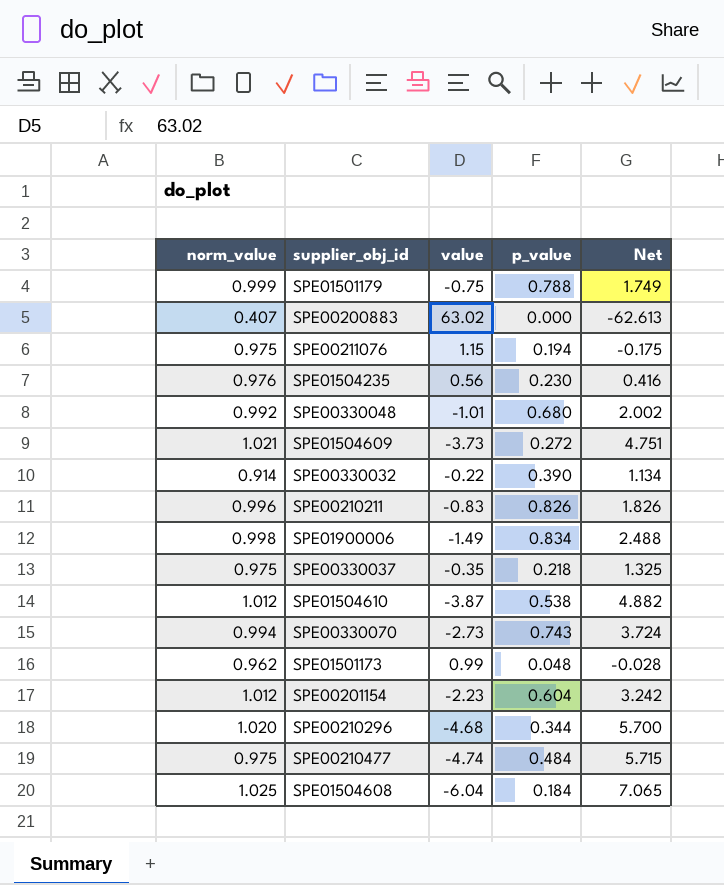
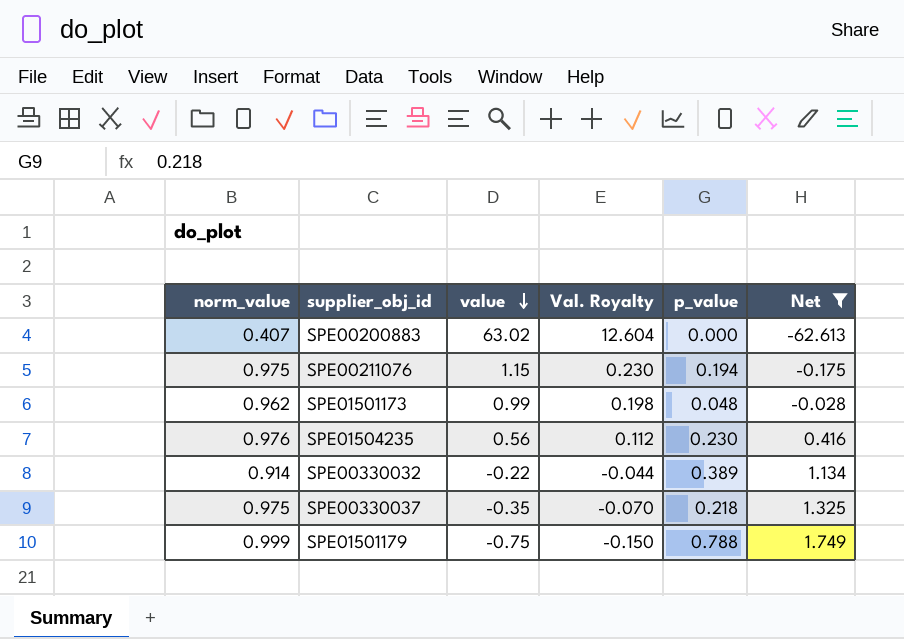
filter: none -> Net <= 1.749
row order: none -> value descending
column Val. Royalty | formula: none -> [value] * 0.2
SPE00330032 | p_value: 0.390 -> 0.389

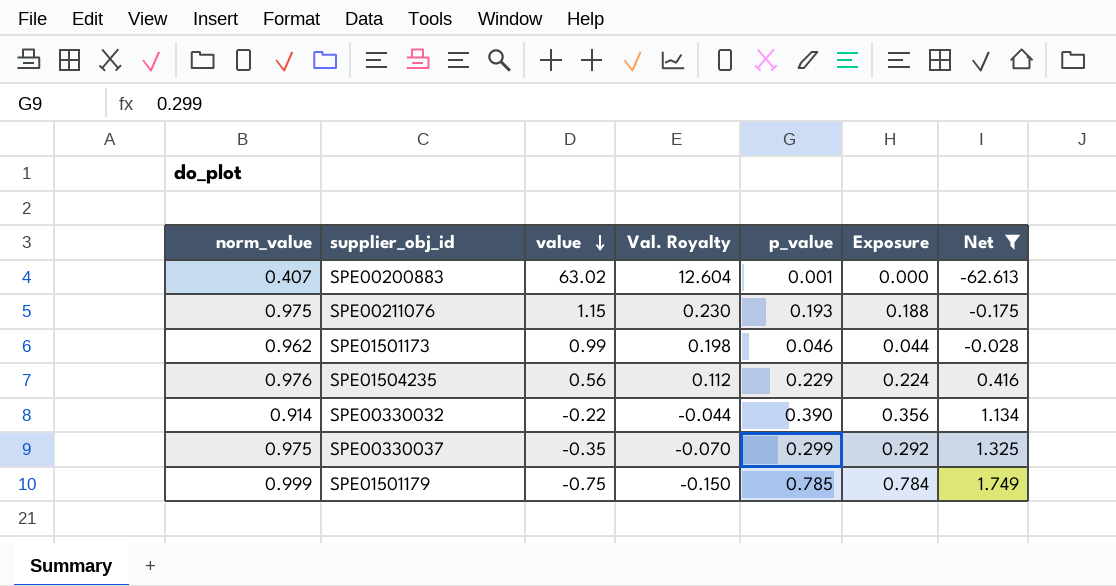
column Exposure | formula: none -> [norm_value] * [p_value]
SPE00200883 | p_value: 0.000 -> 0.001
SPE00211076 | p_value: 0.194 -> 0.193
SPE01501173 | p_value: 0.048 -> 0.046
SPE01504235 | p_value: 0.230 -> 0.229
SPE00330032 | p_value: 0.389 -> 0.390
SPE00330037 | p_value: 0.218 -> 0.299
SPE01501179 | p_value: 0.788 -> 0.785

